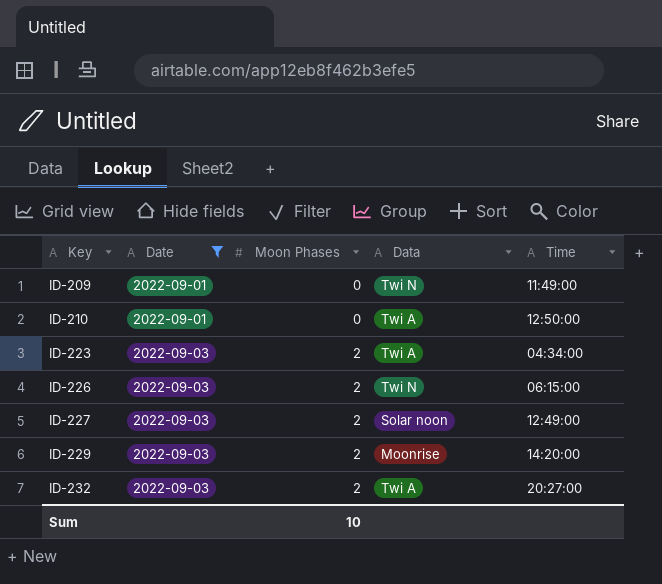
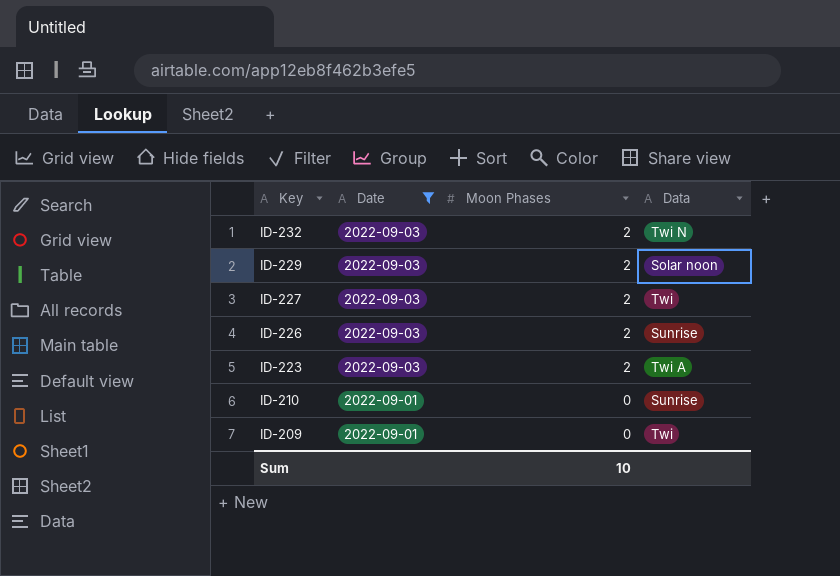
row order: Key ascending -> Key descending
column Time | position: 5 -> none
ID-232 | Data: Twi A -> Twi N
ID-229 | Data: Moonrise -> Solar noon
ID-227 | Data: Solar noon -> Twi
ID-226 | Data: Twi N -> Sunrise
ID-210 | Data: Twi A -> Sunrise
ID-209 | Data: Twi N -> Twi

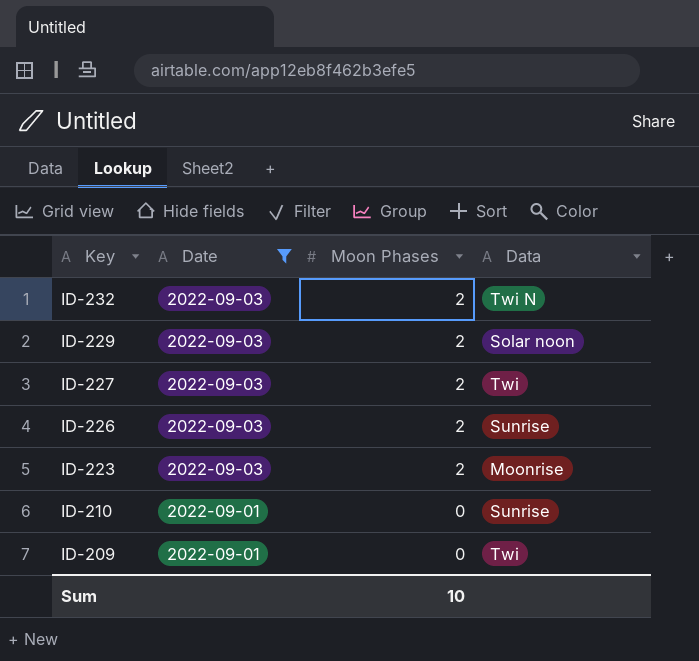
ID-223 | Data: Twi A -> Moonrise

